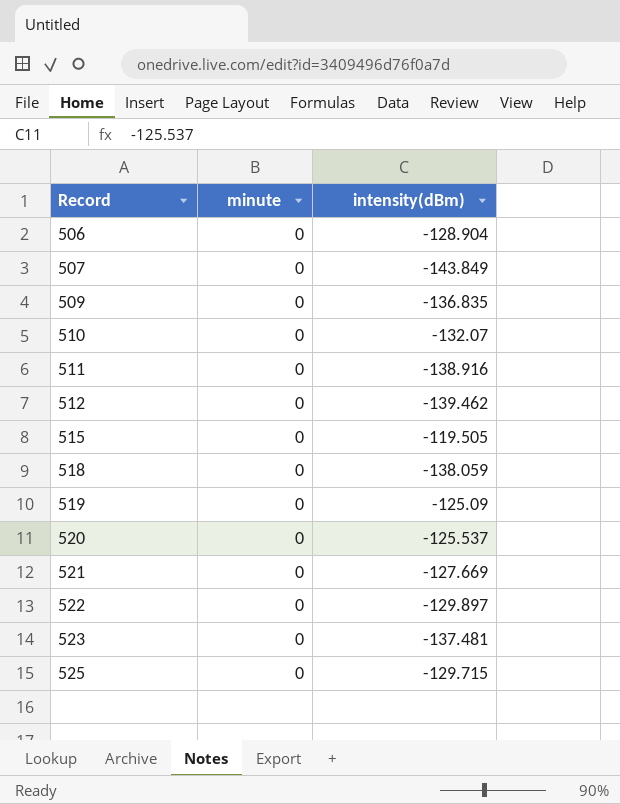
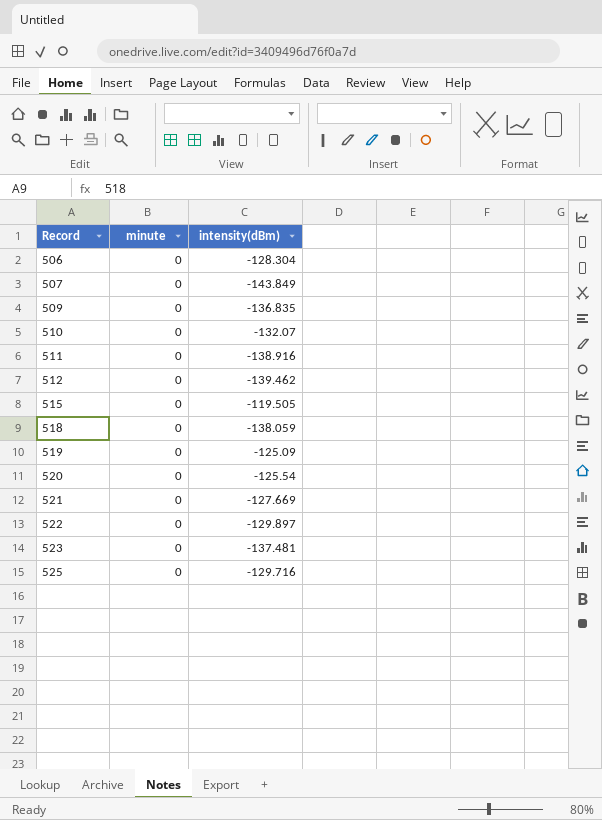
506 | intensity(dBm): -128.904 -> -128.304
520 | intensity(dBm): -125.537 -> -125.54
525 | intensity(dBm): -129.715 -> -129.716

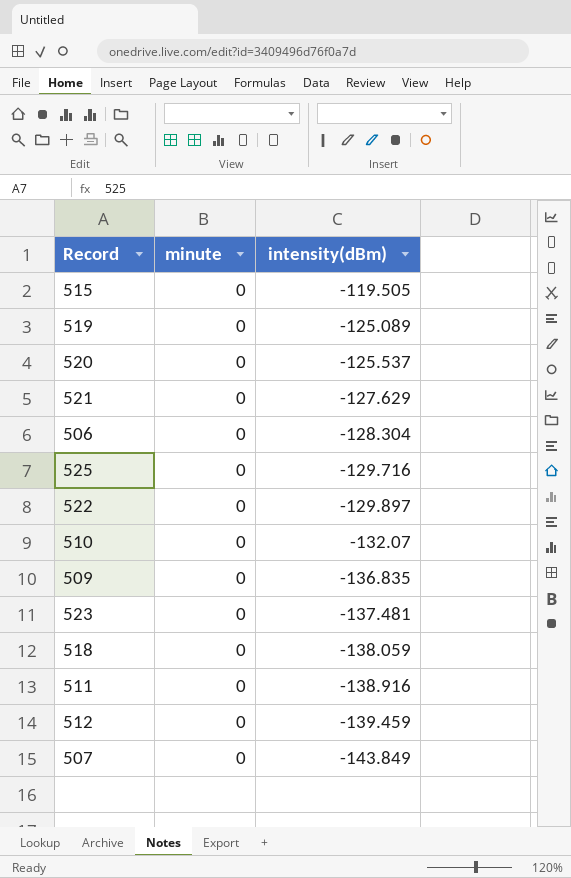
row order: Record ascending -> intensity(dBm) descending
519 | intensity(dBm): -125.09 -> -125.089
520 | intensity(dBm): -125.54 -> -125.537
521 | intensity(dBm): -127.669 -> -127.629
512 | intensity(dBm): -139.462 -> -139.459

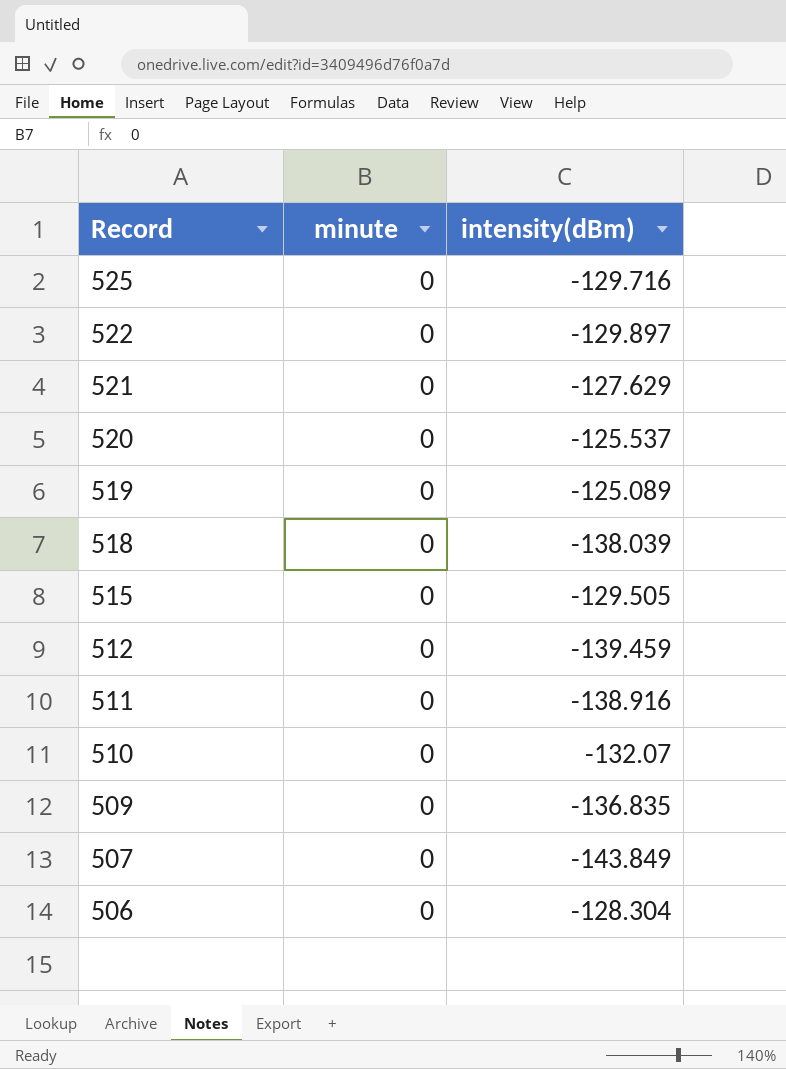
row order: intensity(dBm) descending -> Record descending
row 523: 0 | -137.481 -> none
518 | intensity(dBm): -138.059 -> -138.039
515 | intensity(dBm): -119.505 -> -129.505

